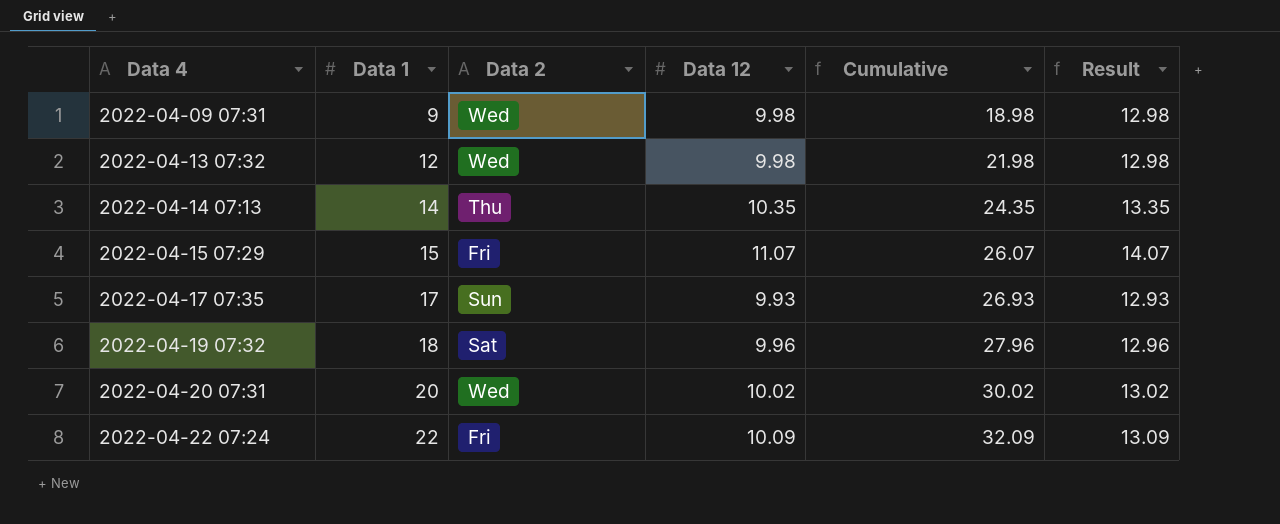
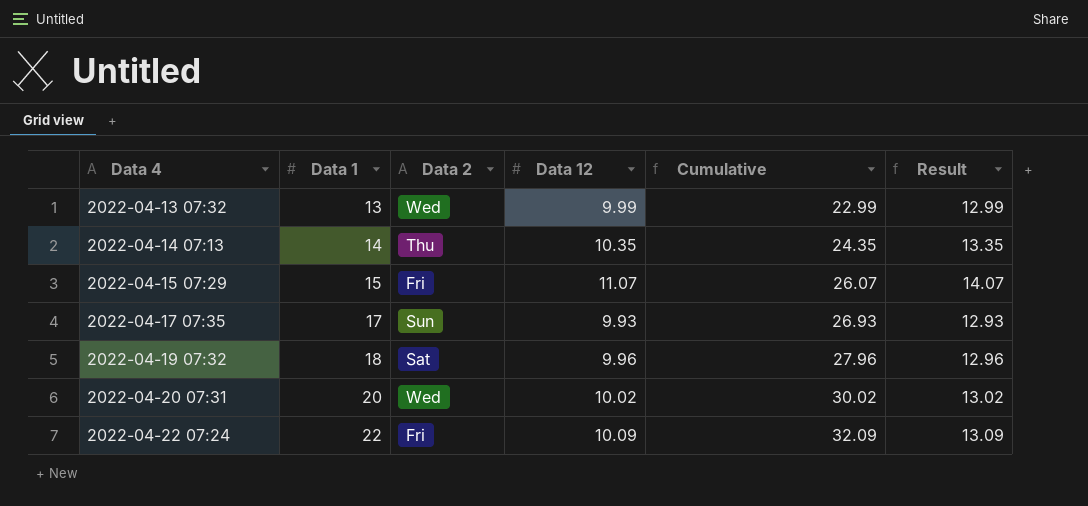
row 2022-04-09 07:31: 9 | Wed | 9.98 | 18.98 | 12.98 -> none
2022-04-13 07:32 | Data 1: 12 -> 13
2022-04-13 07:32 | Data 12: 9.98 -> 9.99
2022-04-13 07:32 | Cumulative: 21.98 -> 22.99
2022-04-13 07:32 | Result: 12.98 -> 12.99

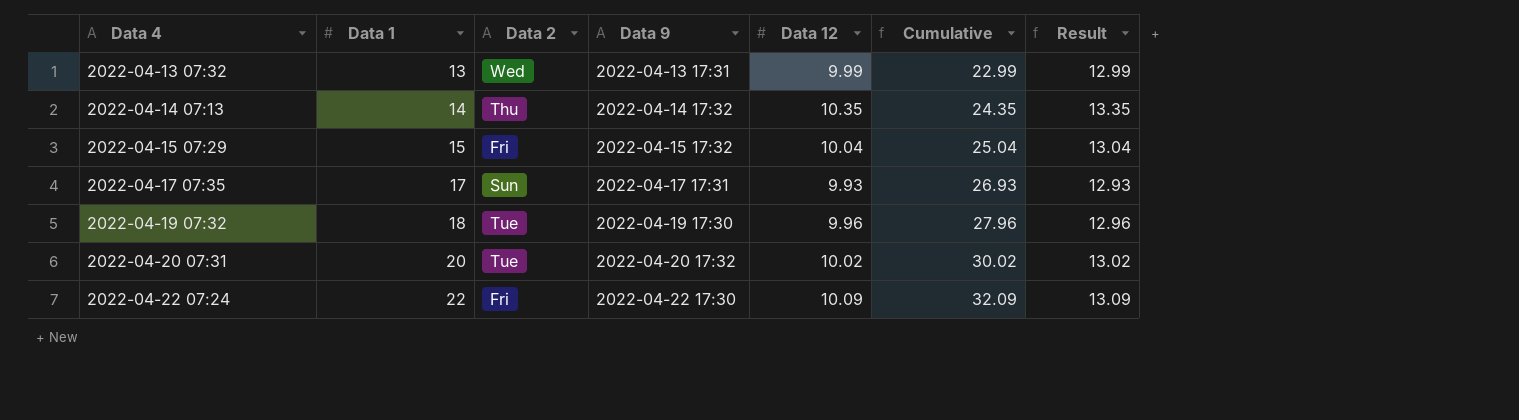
column Data 9 | position: none -> 4
2022-04-15 07:29 | Data 12: 11.07 -> 10.04
2022-04-15 07:29 | Cumulative: 26.07 -> 25.04
2022-04-15 07:29 | Result: 14.07 -> 13.04
2022-04-19 07:32 | Data 2: Sat -> Tue
2022-04-20 07:31 | Data 2: Wed -> Tue

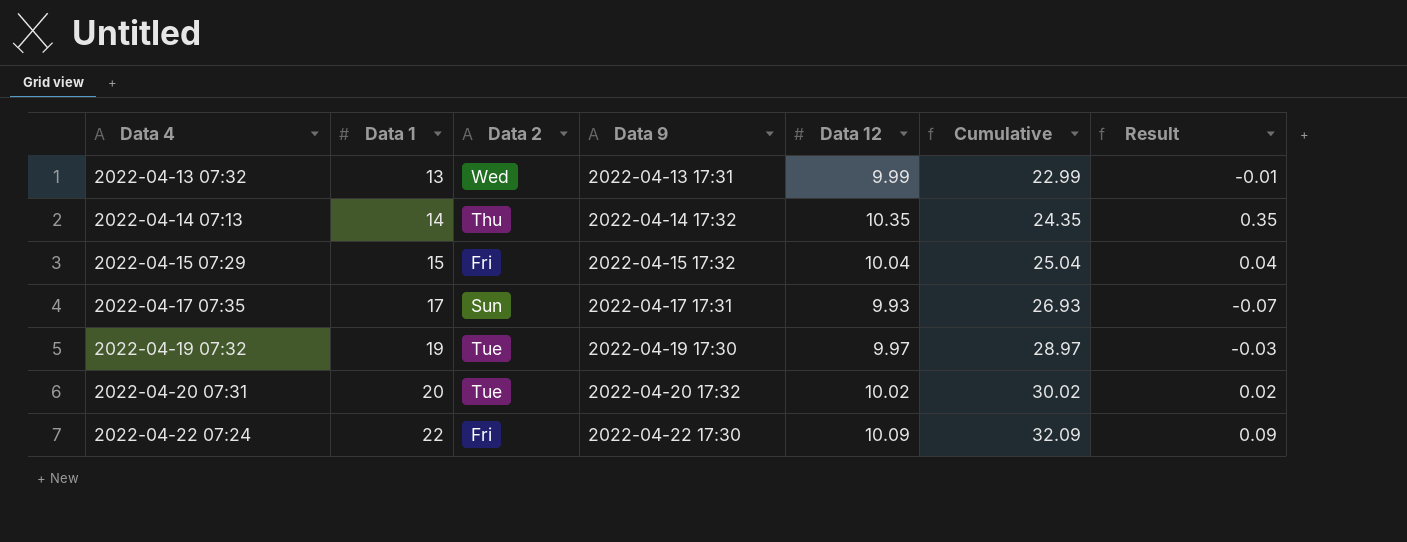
column Result | formula: [Data 12] + 3 -> [Data 12] - 10
2022-04-19 07:32 | Data 1: 18 -> 19
2022-04-19 07:32 | Data 12: 9.96 -> 9.97
2022-04-19 07:32 | Cumulative: 27.96 -> 28.97

